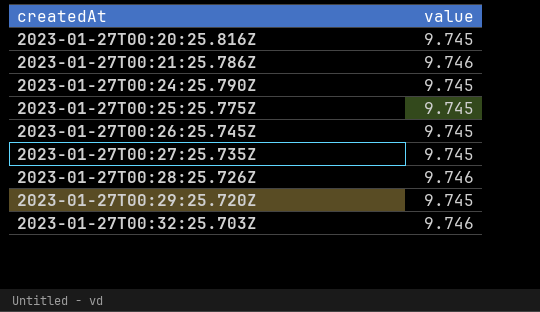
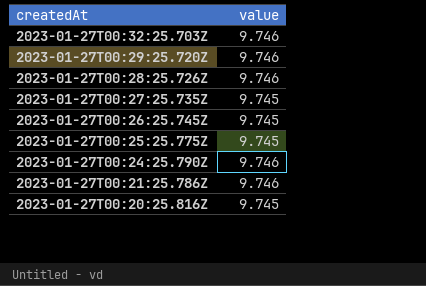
row order: createdAt ascending -> createdAt descending
2023-01-27T00:29:25.720Z | value: 9.745 -> 9.746
2023-01-27T00:24:25.790Z | value: 9.745 -> 9.746

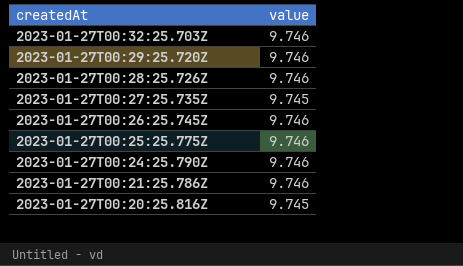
2023-01-27T00:26:25.745Z | value: 9.745 -> 9.746
2023-01-27T00:25:25.775Z | value: 9.745 -> 9.746

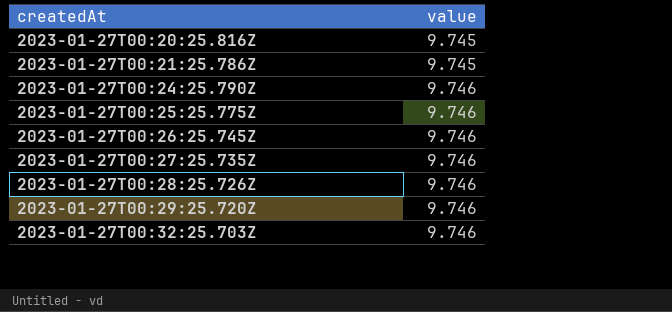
row order: createdAt descending -> createdAt ascending
2023-01-27T00:21:25.786Z | value: 9.746 -> 9.745
2023-01-27T00:27:25.735Z | value: 9.745 -> 9.746

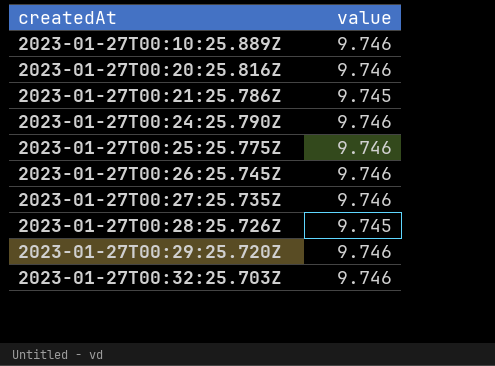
row 2023-01-27T00:10:25.889Z: none -> 9.746
2023-01-27T00:20:25.816Z | value: 9.745 -> 9.746
2023-01-27T00:28:25.726Z | value: 9.746 -> 9.745

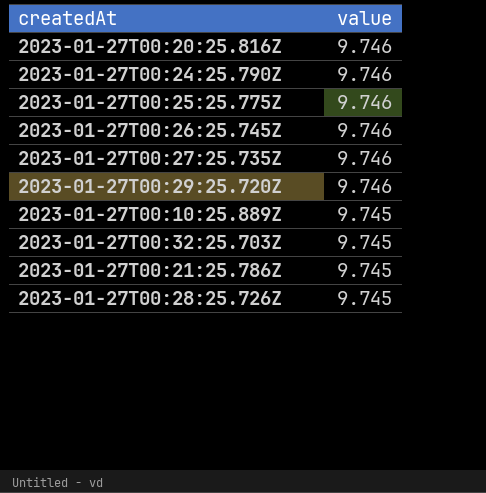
row order: createdAt ascending -> value descending
2023-01-27T00:10:25.889Z | value: 9.746 -> 9.745
2023-01-27T00:32:25.703Z | value: 9.746 -> 9.745

